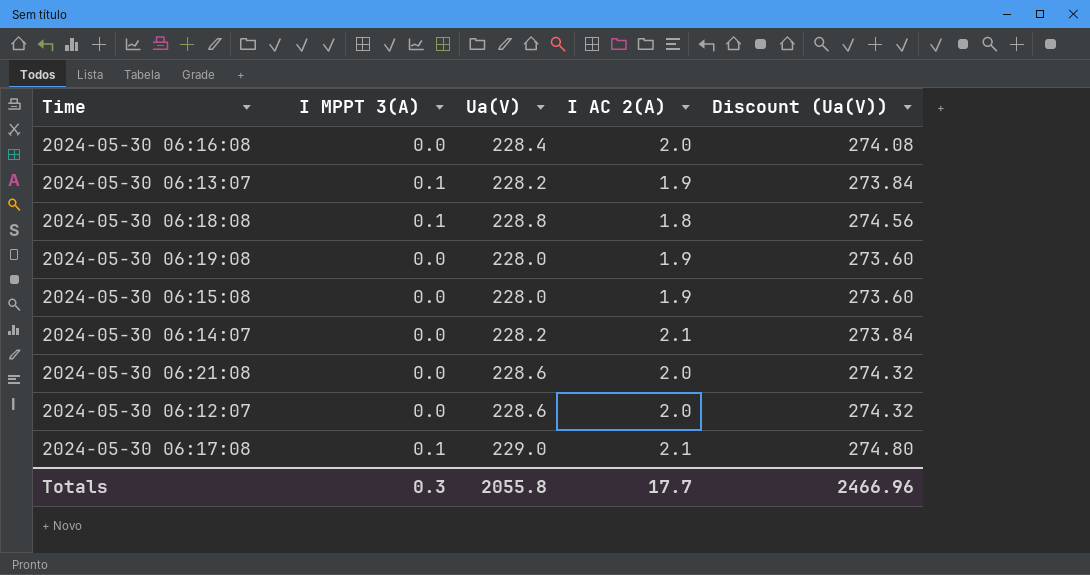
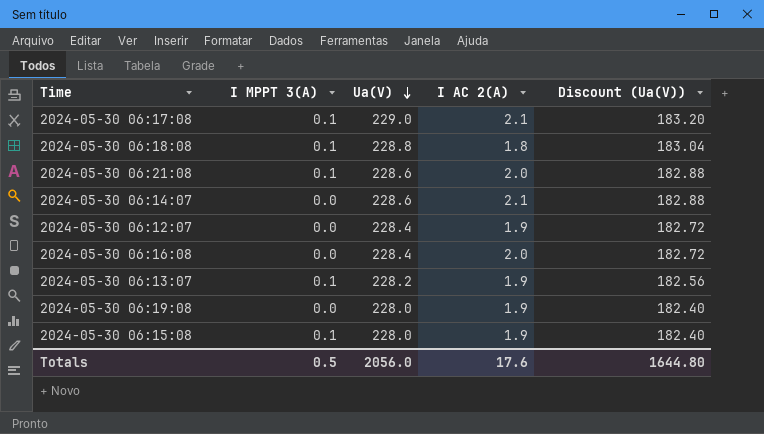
row order: none -> Ua(V) descending
column Discount (Ua(V)) | formula: [Ua(V)] * 1.2 -> [Ua(V)] * 0.8
2024-05-30 06:21:08 | I MPPT 3(A): 0.0 -> 0.1
2024-05-30 06:14:07 | Ua(V): 228.2 -> 228.6
2024-05-30 06:12:07 | Ua(V): 228.6 -> 228.4
2024-05-30 06:12:07 | I AC 2(A): 2.0 -> 1.9
2024-05-30 06:15:08 | I MPPT 3(A): 0.0 -> 0.1
Totals | I MPPT 3(A): 0.3 -> 0.5
Totals | Ua(V): 2055.8 -> 2056.0
Totals | I AC 2(A): 17.7 -> 17.6
Totals | Discount (Ua(V)): 2466.96 -> 1644.80

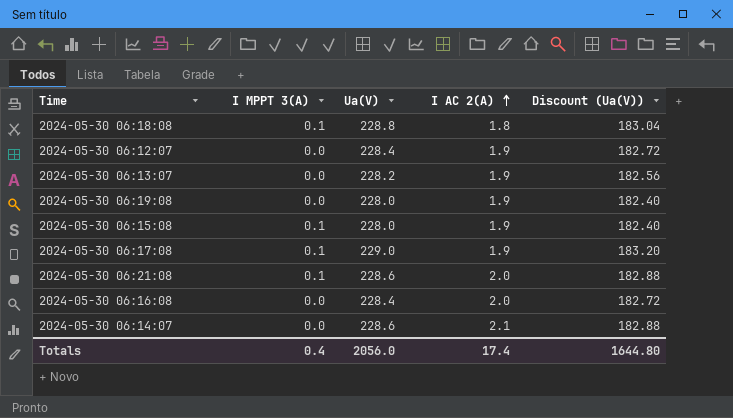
row order: Ua(V) descending -> I AC 2(A) ascending
2024-05-30 06:13:07 | I MPPT 3(A): 0.1 -> 0.0
2024-05-30 06:17:08 | I AC 2(A): 2.1 -> 1.9
Totals | I MPPT 3(A): 0.5 -> 0.4
Totals | I AC 2(A): 17.6 -> 17.4

